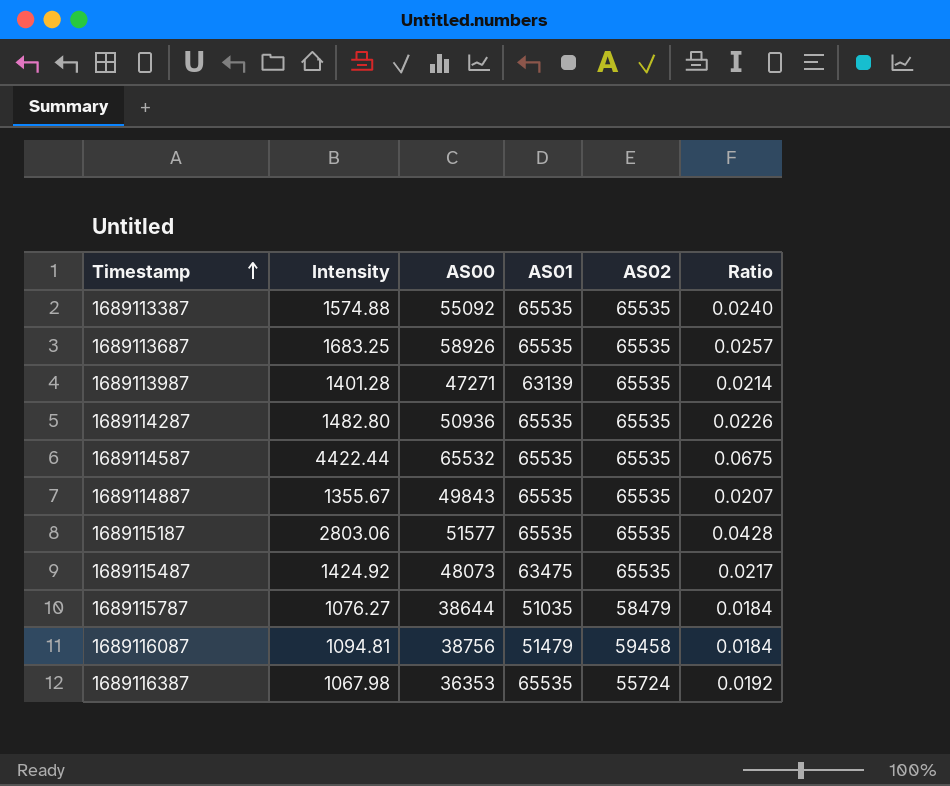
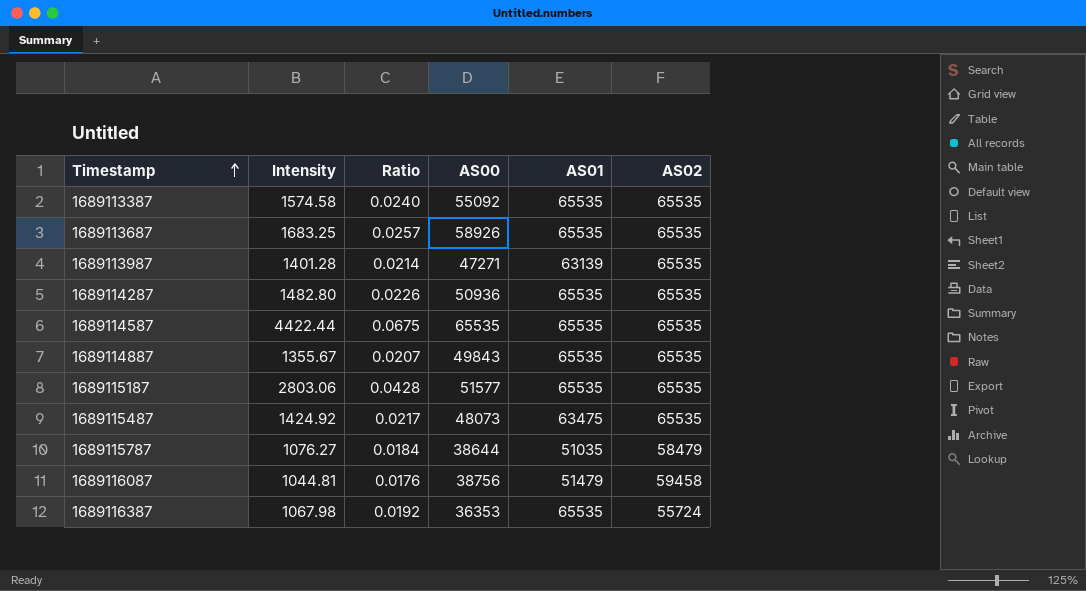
column Ratio | position: 6 -> 3
1689113387 | Intensity: 1574.88 -> 1574.58
1689114587 | AS00: 65532 -> 65535
1689116087 | Intensity: 1094.81 -> 1044.81
1689116087 | Ratio: 0.0184 -> 0.0176

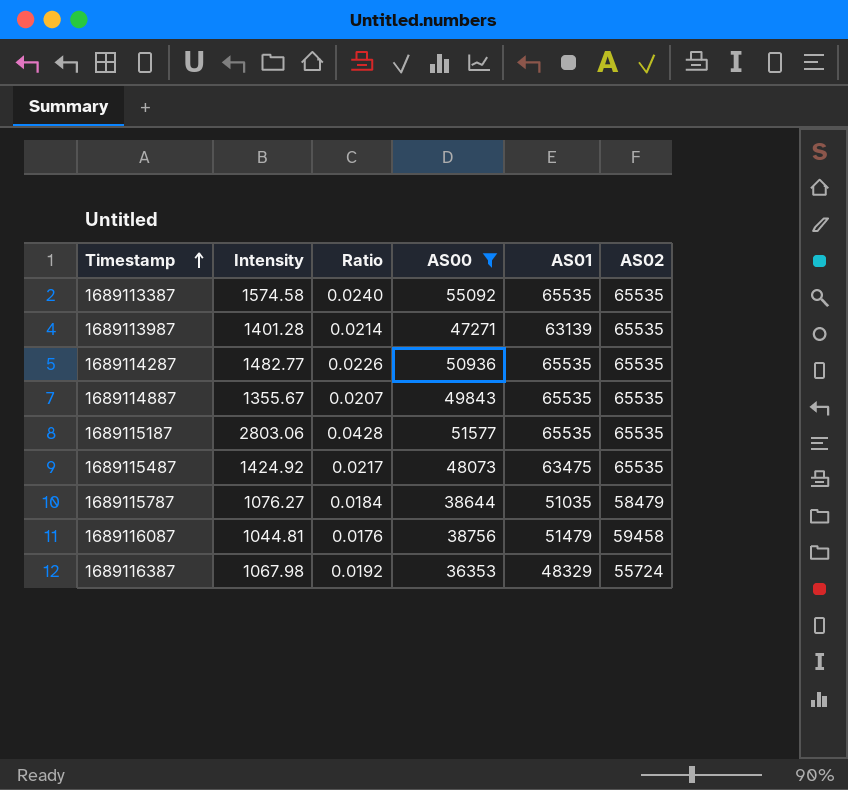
filter: none -> AS00 <= 55092
1689114287 | Intensity: 1482.80 -> 1482.77
1689116387 | AS01: 65535 -> 48329

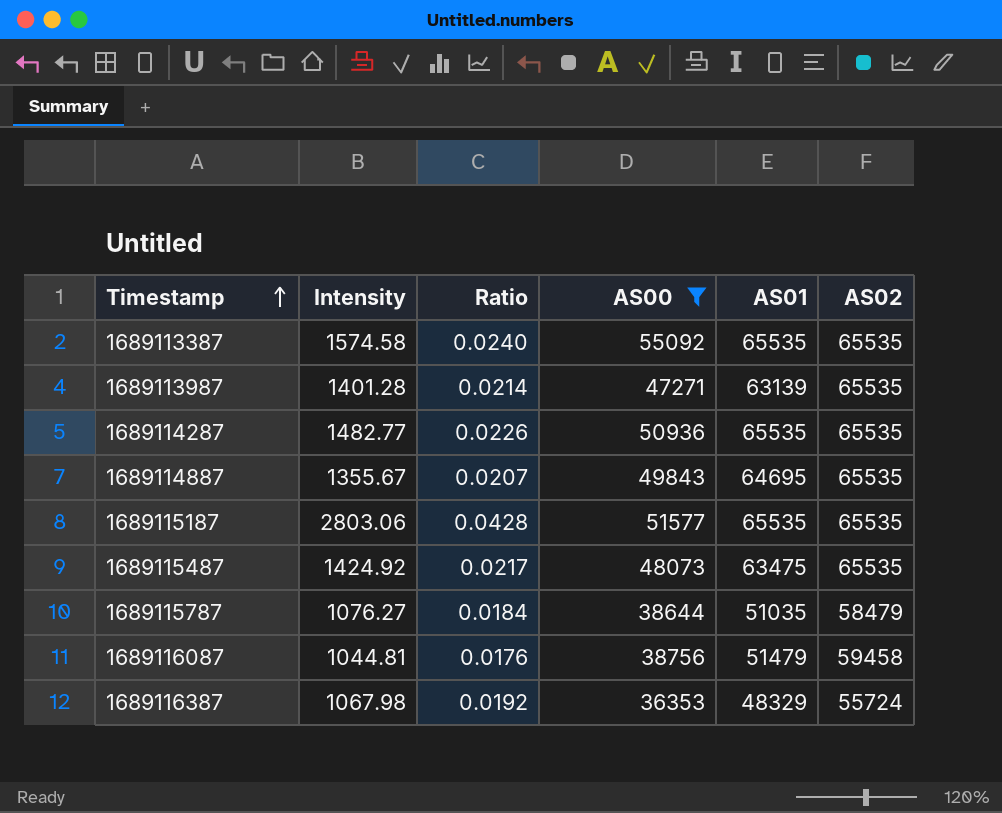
1689114887 | AS01: 65535 -> 64695

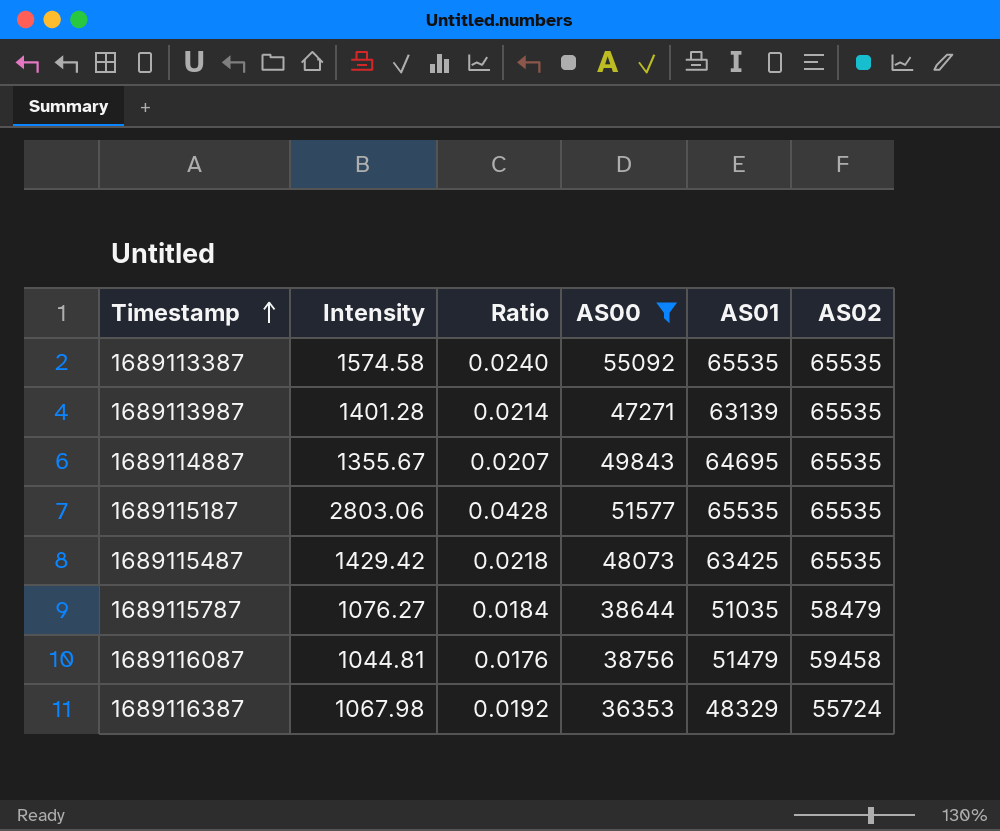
row 1689114287: 1482.77 | 0.0226 | 50936 | 65535 | 65535 -> none
1689115487 | Intensity: 1424.92 -> 1429.42
1689115487 | Ratio: 0.0217 -> 0.0218
1689115487 | AS01: 63475 -> 63425

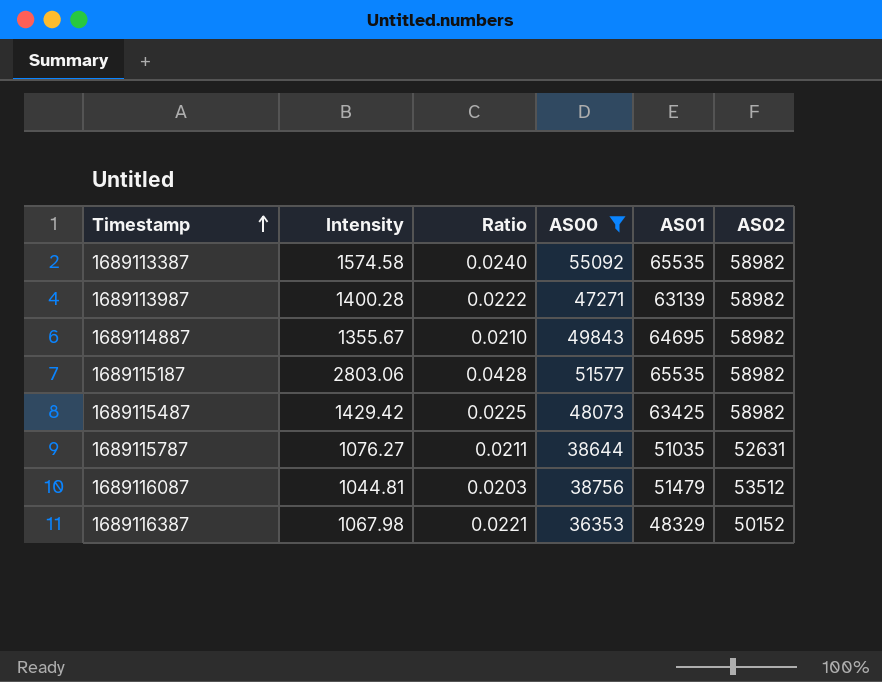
column Ratio | formula: [Intensity] / [AS02] -> [Intensity] / [AS01]
1689113387 | AS02: 65535 -> 58982
1689113987 | Intensity: 1401.28 -> 1400.28
1689113987 | AS02: 65535 -> 58982
1689114887 | AS02: 65535 -> 58982
1689115187 | AS02: 65535 -> 58982
1689115487 | AS02: 65535 -> 58982
1689115787 | AS02: 58479 -> 52631
1689116087 | AS02: 59458 -> 53512
1689116387 | AS02: 55724 -> 50152

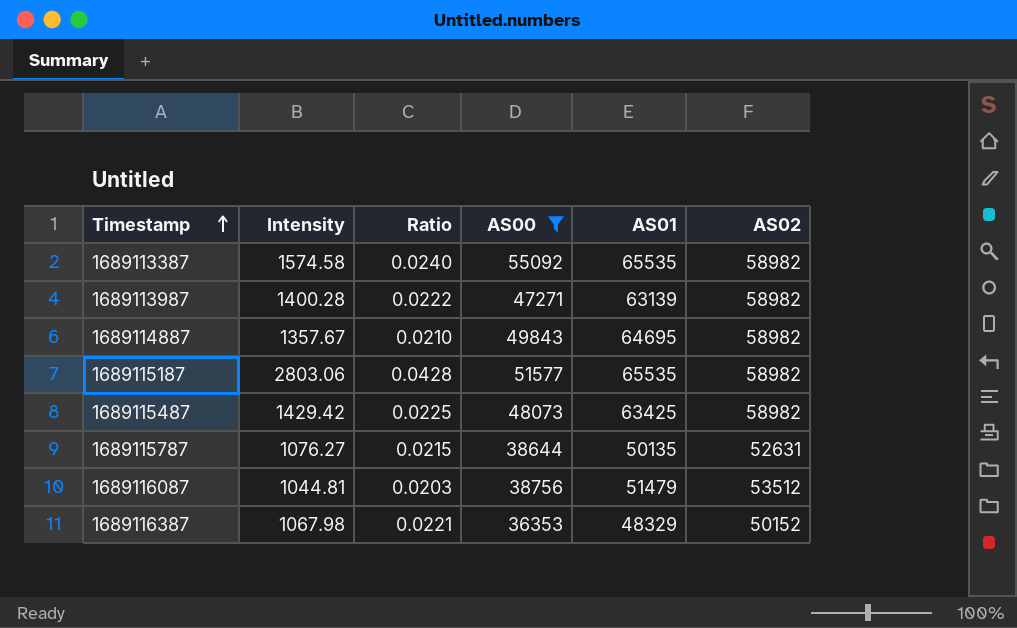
1689114887 | Intensity: 1355.67 -> 1357.67
1689115787 | Ratio: 0.0211 -> 0.0215
1689115787 | AS01: 51035 -> 50135

